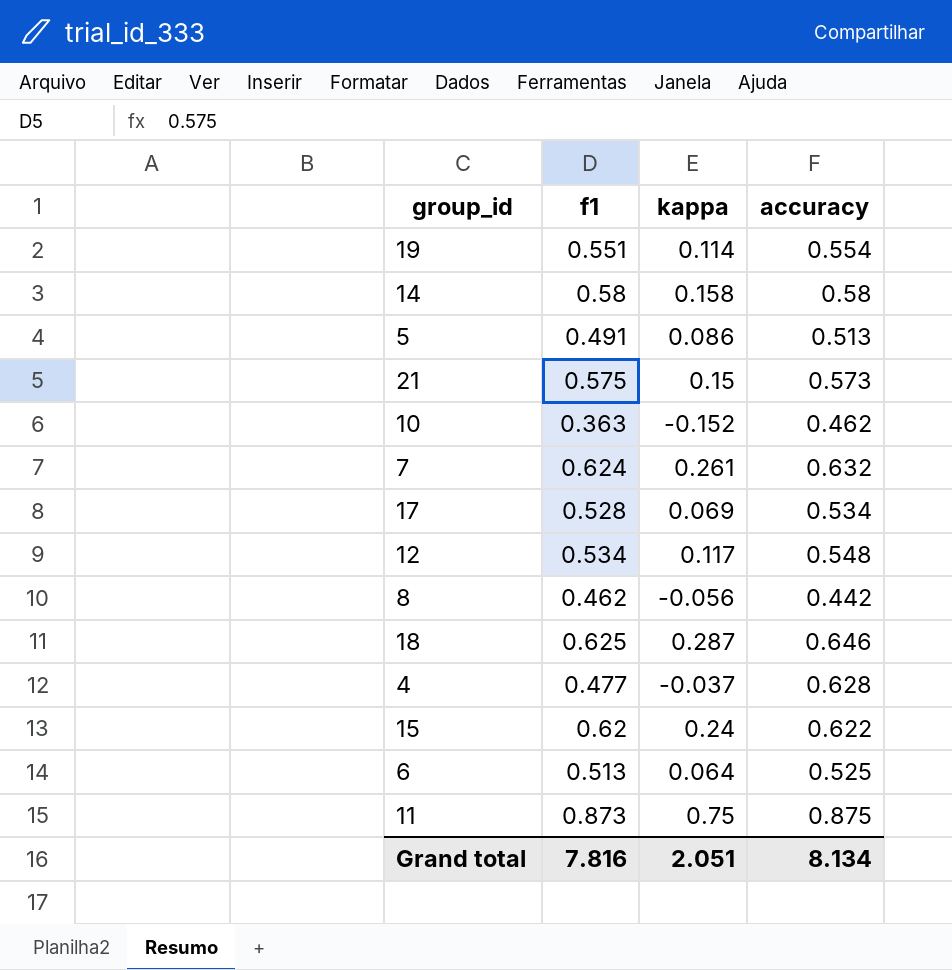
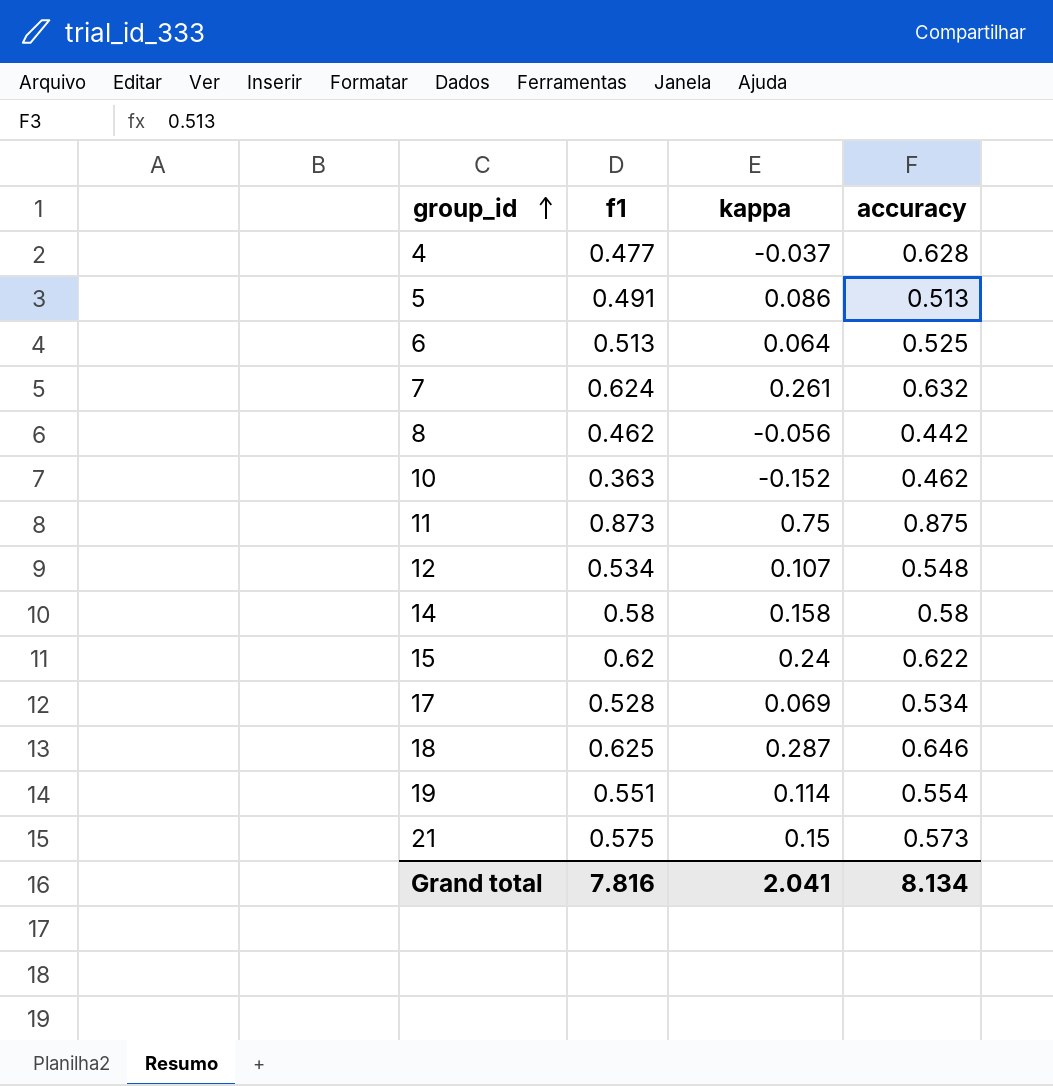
row order: none -> group_id ascending
12 | kappa: 0.117 -> 0.107
Grand total | kappa: 2.051 -> 2.041

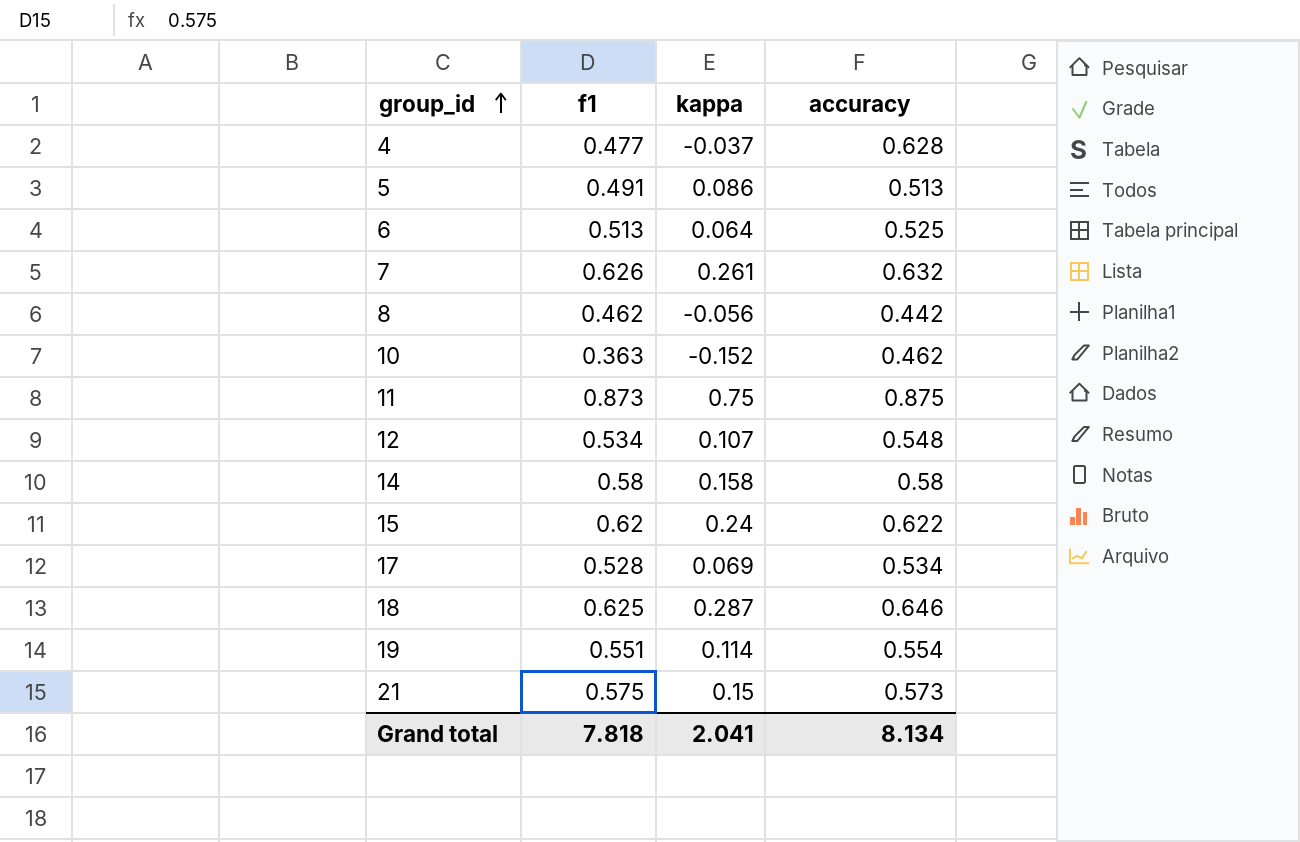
7 | f1: 0.624 -> 0.626
Grand total | f1: 7.816 -> 7.818

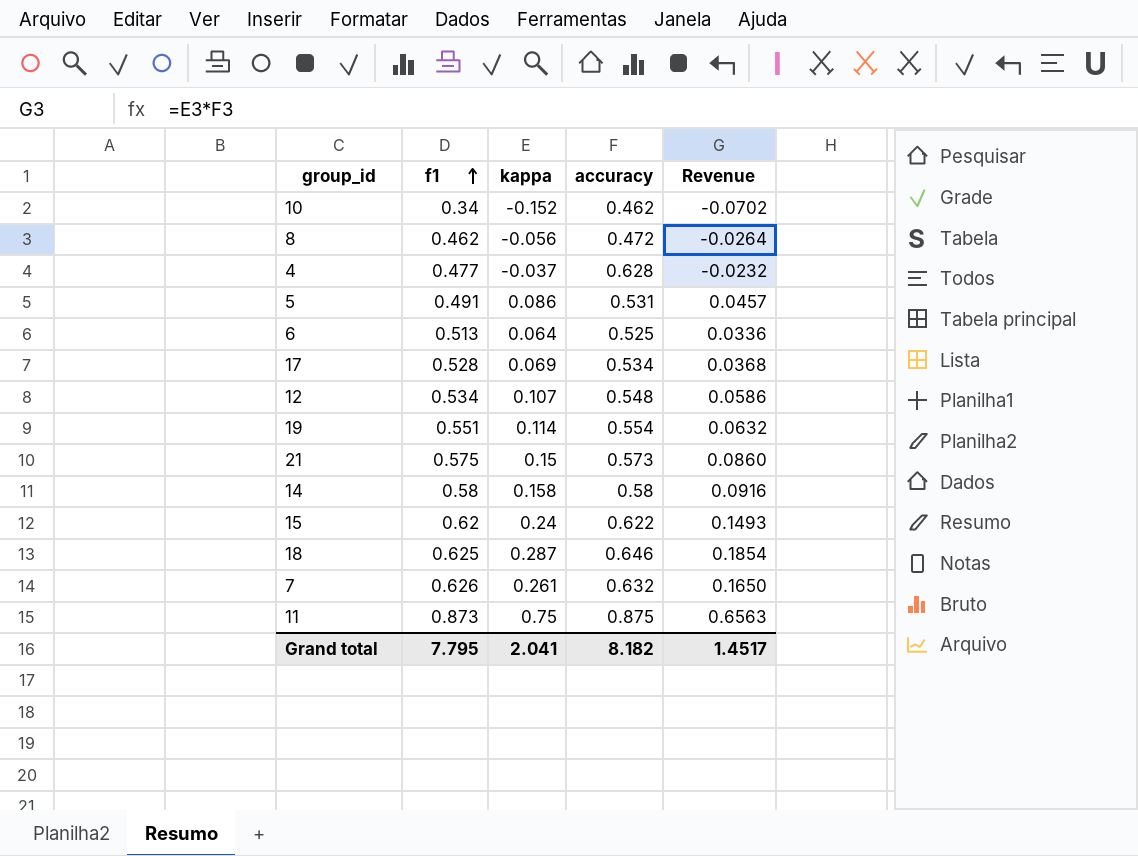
row order: group_id ascending -> f1 ascending
column Revenue | formula: none -> [kappa] * [accuracy]
10 | f1: 0.363 -> 0.34
8 | accuracy: 0.442 -> 0.472
5 | accuracy: 0.513 -> 0.531
Grand total | f1: 7.818 -> 7.795
Grand total | accuracy: 8.134 -> 8.182

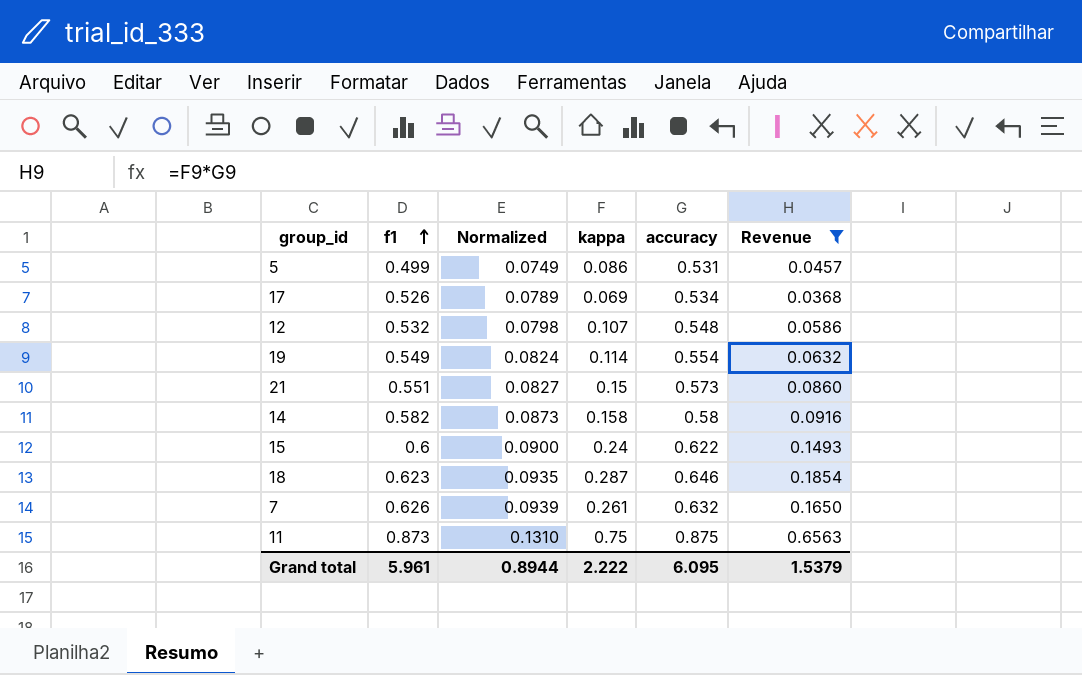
filter: none -> Revenue >= 0.0368
column Normalized | formula: none -> [f1] * 0.15
5 | f1: 0.491 -> 0.499
17 | f1: 0.528 -> 0.526
12 | f1: 0.534 -> 0.532
19 | f1: 0.551 -> 0.549
21 | f1: 0.575 -> 0.551
14 | f1: 0.58 -> 0.582
15 | f1: 0.62 -> 0.6
18 | f1: 0.625 -> 0.623
Grand total | f1: 7.795 -> 5.961
Grand total | kappa: 2.041 -> 2.222
Grand total | accuracy: 8.182 -> 6.095
Grand total | Revenue: 1.4517 -> 1.5379

